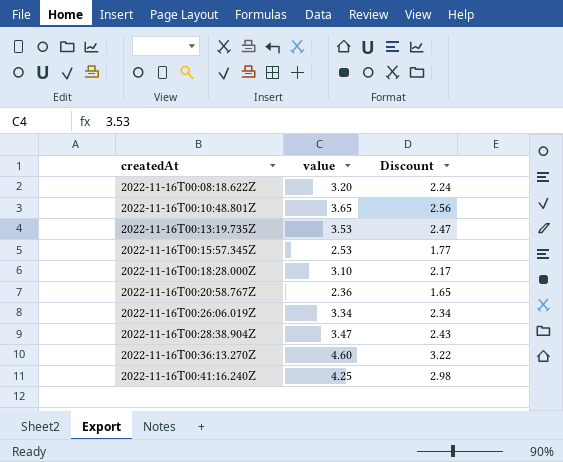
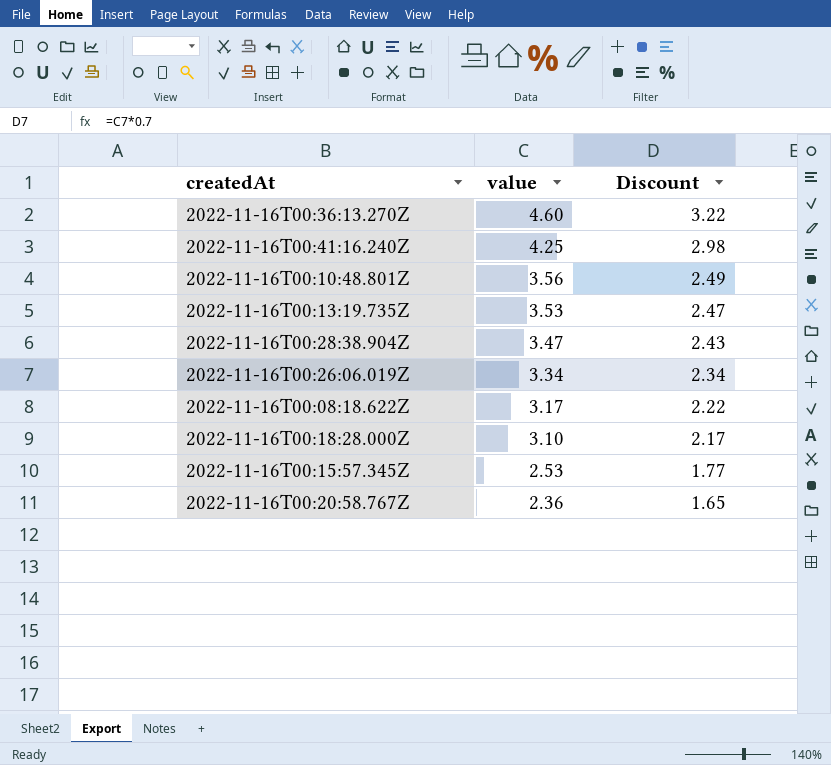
row order: createdAt ascending -> value descending
2022-11-16T00:10:48.801Z | value: 3.65 -> 3.56
2022-11-16T00:10:48.801Z | Discount: 2.56 -> 2.49
2022-11-16T00:08:18.622Z | value: 3.20 -> 3.17
2022-11-16T00:08:18.622Z | Discount: 2.24 -> 2.22

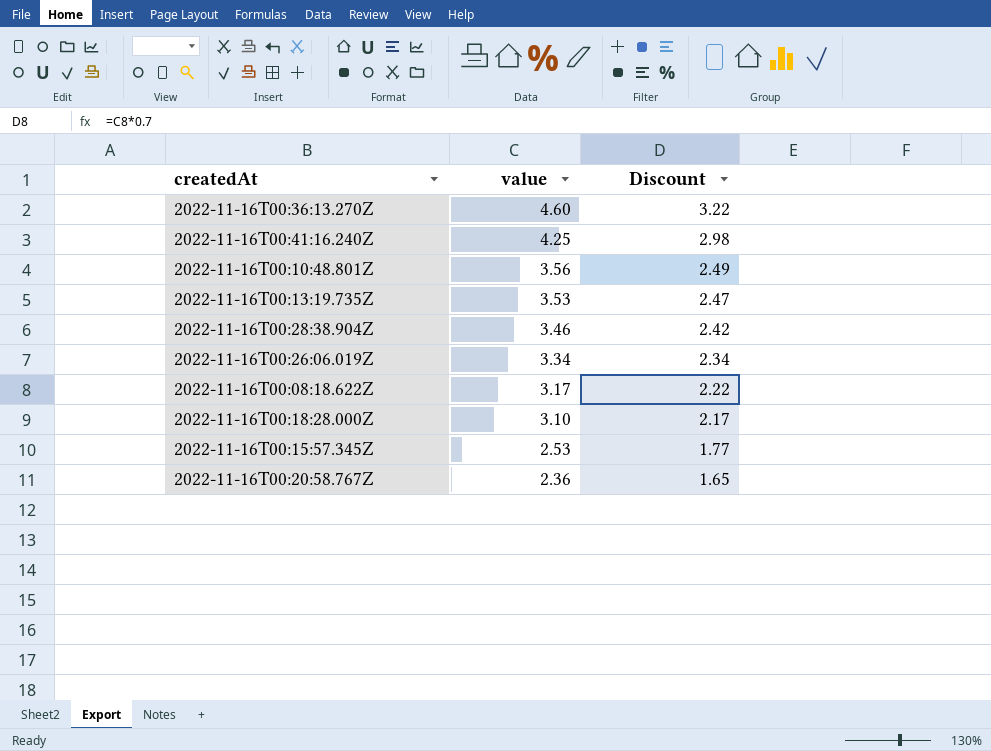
2022-11-16T00:28:38.904Z | value: 3.47 -> 3.46
2022-11-16T00:28:38.904Z | Discount: 2.43 -> 2.42

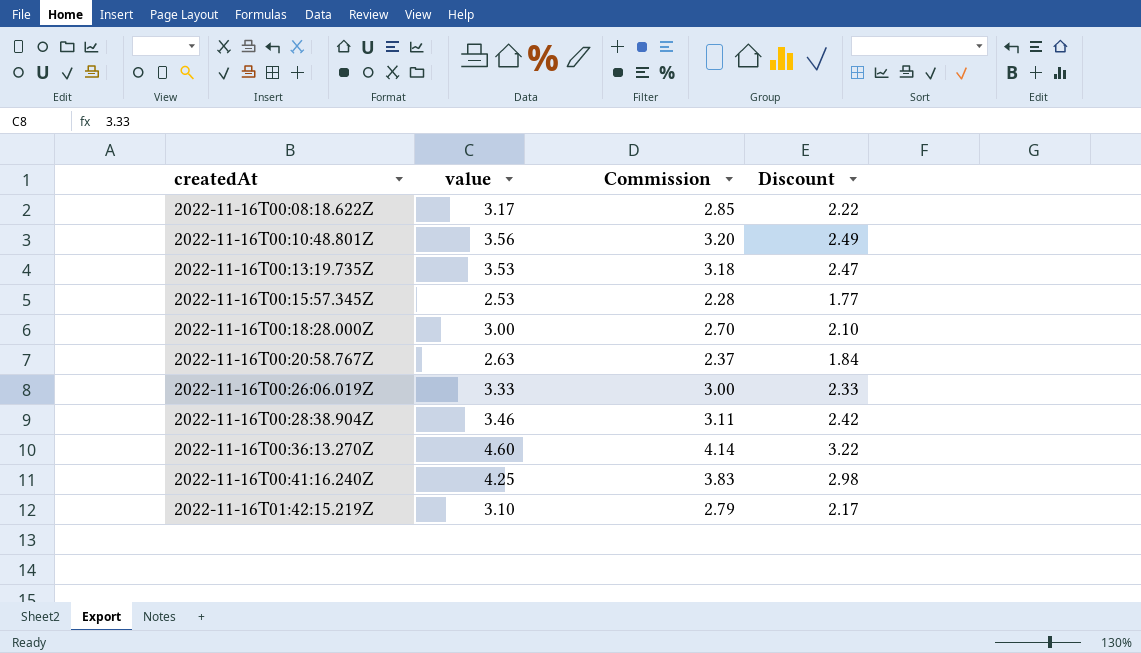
row order: value descending -> createdAt ascending
column Commission | formula: none -> [value] * 0.9
2022-11-16T00:18:28.000Z | value: 3.10 -> 3.00
2022-11-16T00:18:28.000Z | Discount: 2.17 -> 2.10
2022-11-16T00:20:58.767Z | value: 2.36 -> 2.63
2022-11-16T00:20:58.767Z | Discount: 1.65 -> 1.84
2022-11-16T00:26:06.019Z | value: 3.34 -> 3.33
2022-11-16T00:26:06.019Z | Discount: 2.34 -> 2.33
row 2022-11-16T01:42:15.219Z: none -> 3.10 | 2.79 | 2.17

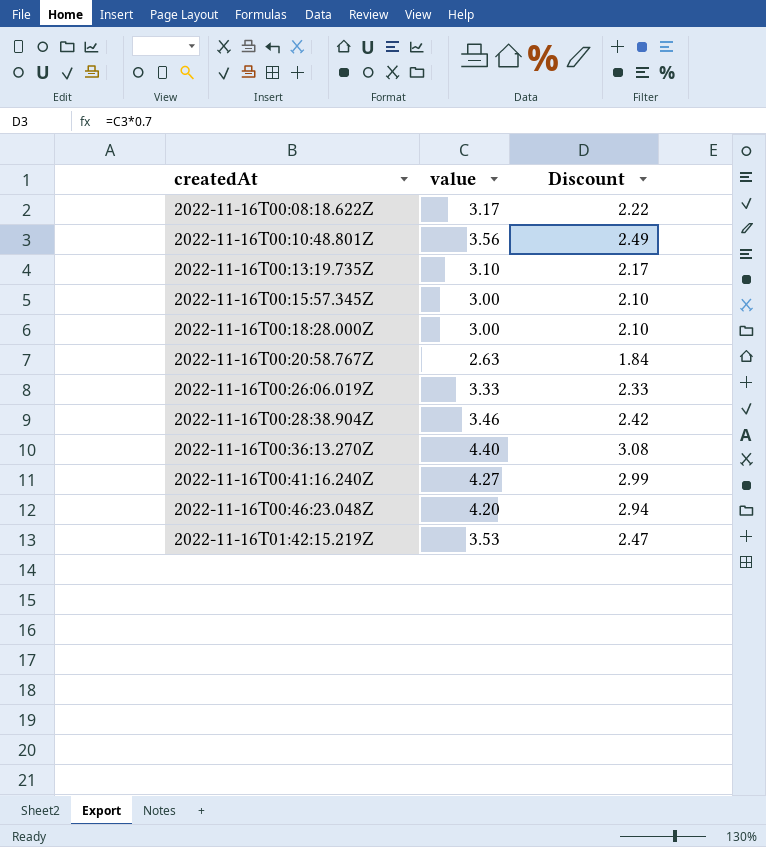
column Commission | formula: [value] * 0.9 -> none
2022-11-16T00:13:19.735Z | value: 3.53 -> 3.10
2022-11-16T00:13:19.735Z | Discount: 2.47 -> 2.17
2022-11-16T00:15:57.345Z | value: 2.53 -> 3.00
2022-11-16T00:15:57.345Z | Discount: 1.77 -> 2.10
2022-11-16T00:36:13.270Z | value: 4.60 -> 4.40
2022-11-16T00:36:13.270Z | Discount: 3.22 -> 3.08
2022-11-16T00:41:16.240Z | value: 4.25 -> 4.27
2022-11-16T00:41:16.240Z | Discount: 2.98 -> 2.99
row 2022-11-16T00:46:23.048Z: none -> 4.20 | 2.94
2022-11-16T01:42:15.219Z | value: 3.10 -> 3.53
2022-11-16T01:42:15.219Z | Discount: 2.17 -> 2.47

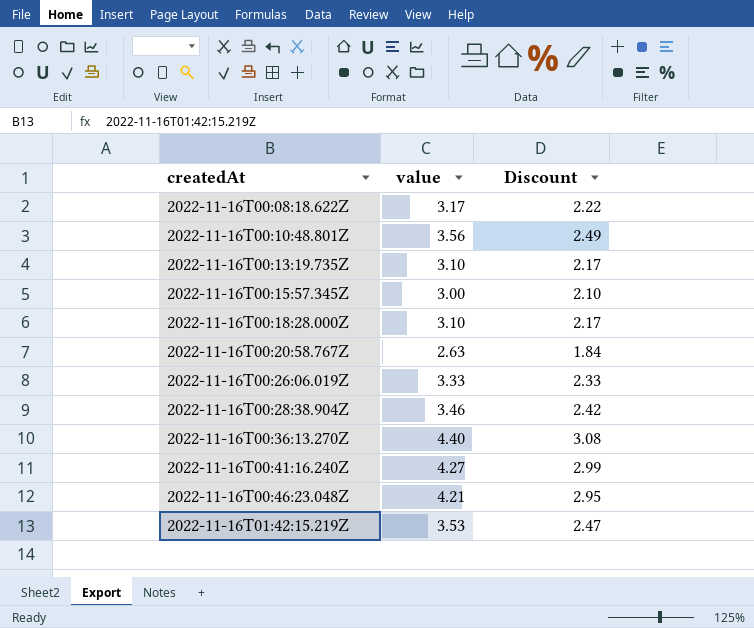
2022-11-16T00:18:28.000Z | value: 3.00 -> 3.10
2022-11-16T00:18:28.000Z | Discount: 2.10 -> 2.17
2022-11-16T00:46:23.048Z | value: 4.20 -> 4.21
2022-11-16T00:46:23.048Z | Discount: 2.94 -> 2.95

